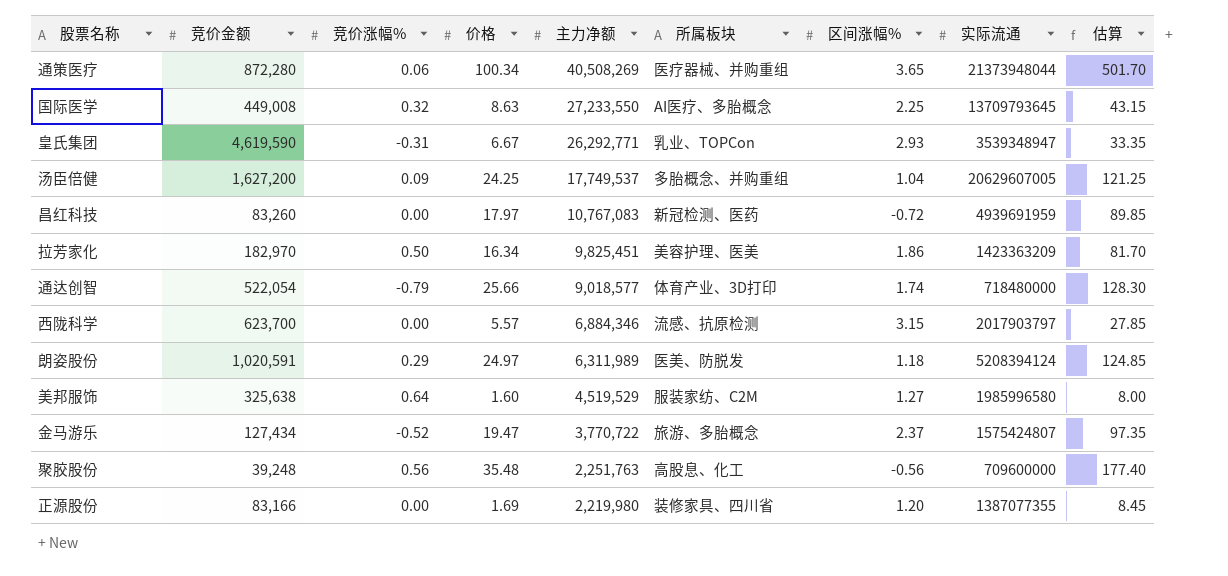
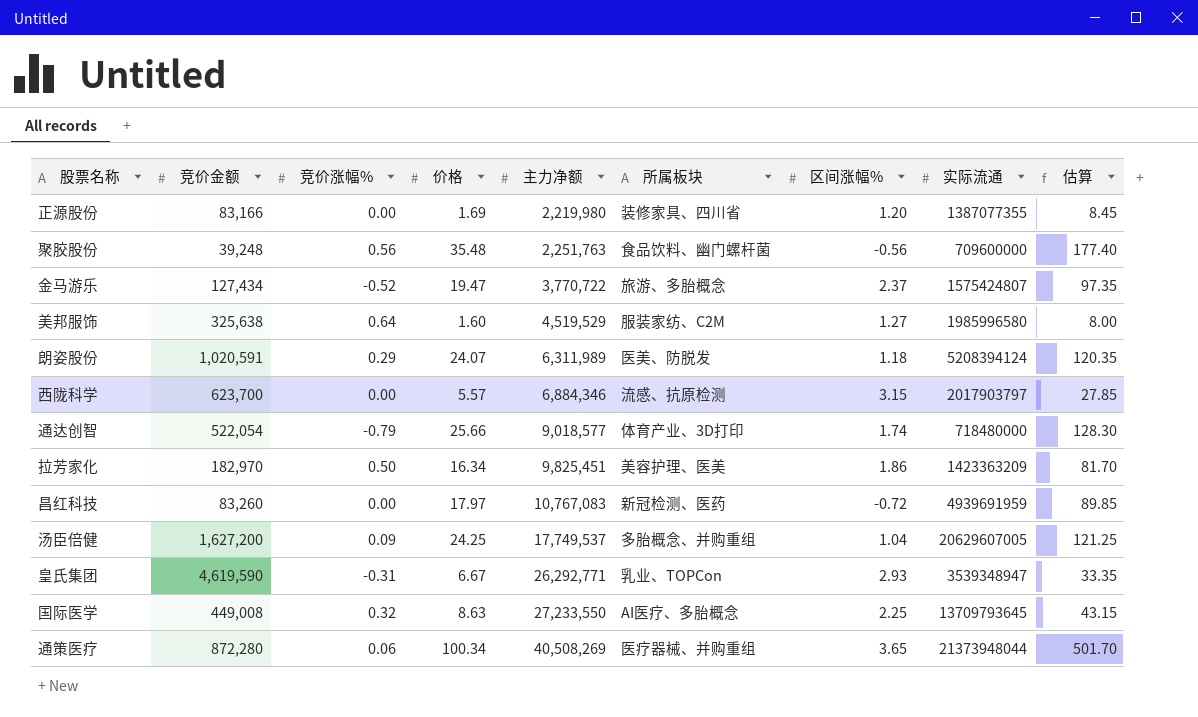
row order: 主力净额 descending -> 主力净额 ascending
聚胶股份 | 所属板块: 高股息、化工 -> 食品饮料、幽门螺杆菌
朗姿股份 | 价格: 24.97 -> 24.07
朗姿股份 | 估算: 124.85 -> 120.35

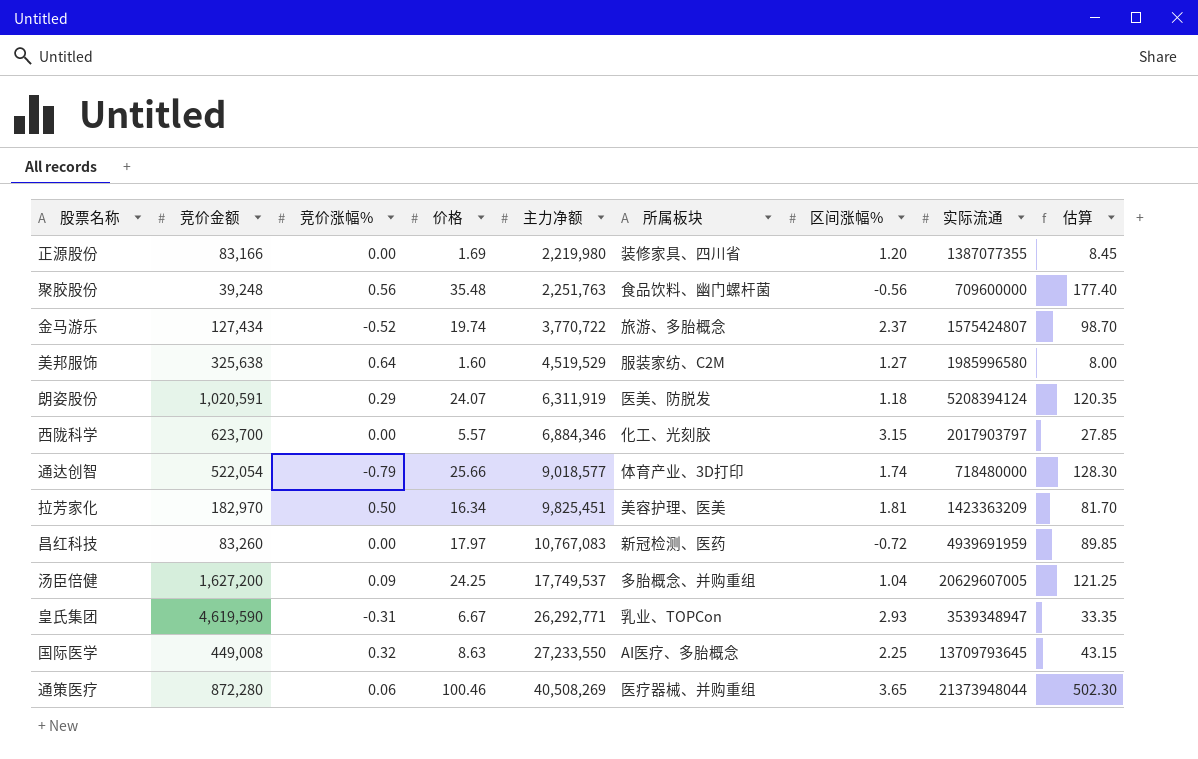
金马游乐 | 价格: 19.47 -> 19.74
金马游乐 | 估算: 97.35 -> 98.70
朗姿股份 | 主力净额: 6,311,989 -> 6,311,919
西陇科学 | 所属板块: 流感、抗原检测 -> 化工、光刻胶
拉芳家化 | 区间涨幅%: 1.86 -> 1.81
通策医疗 | 价格: 100.34 -> 100.46
通策医疗 | 估算: 501.70 -> 502.30

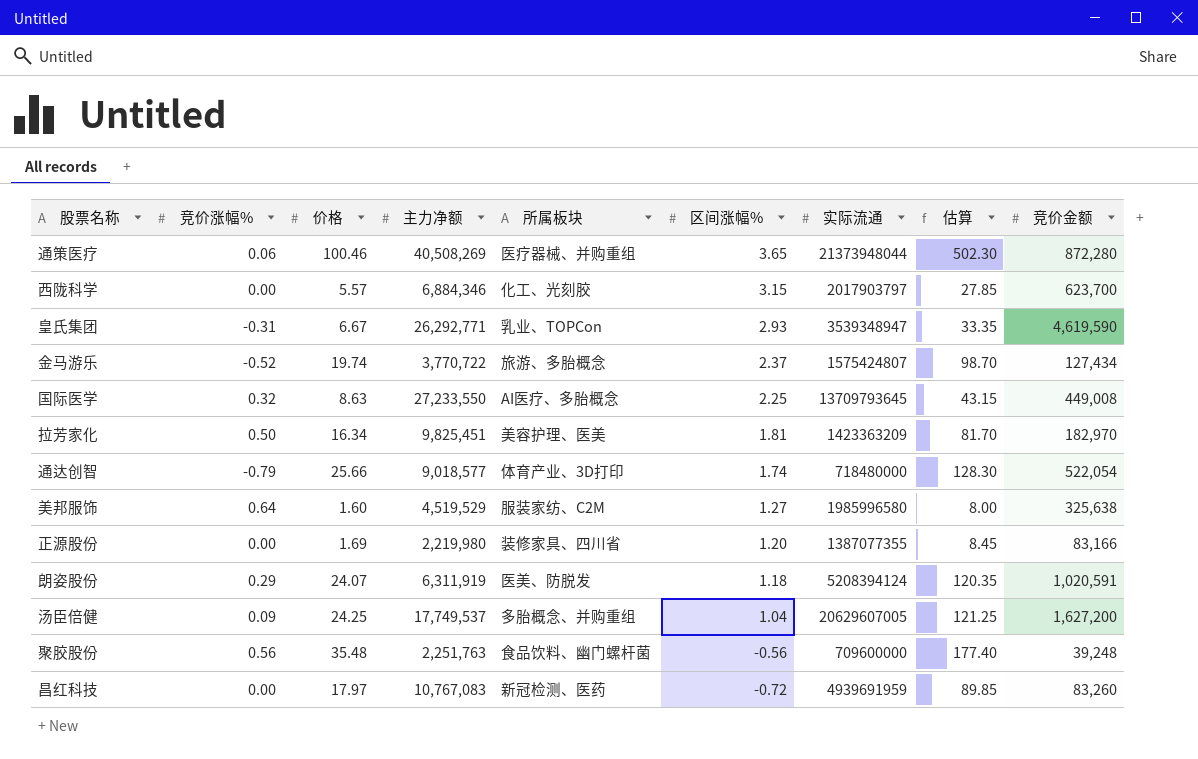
row order: 主力净额 ascending -> 区间涨幅% descending
column 竞价金额 | position: 2 -> 9

